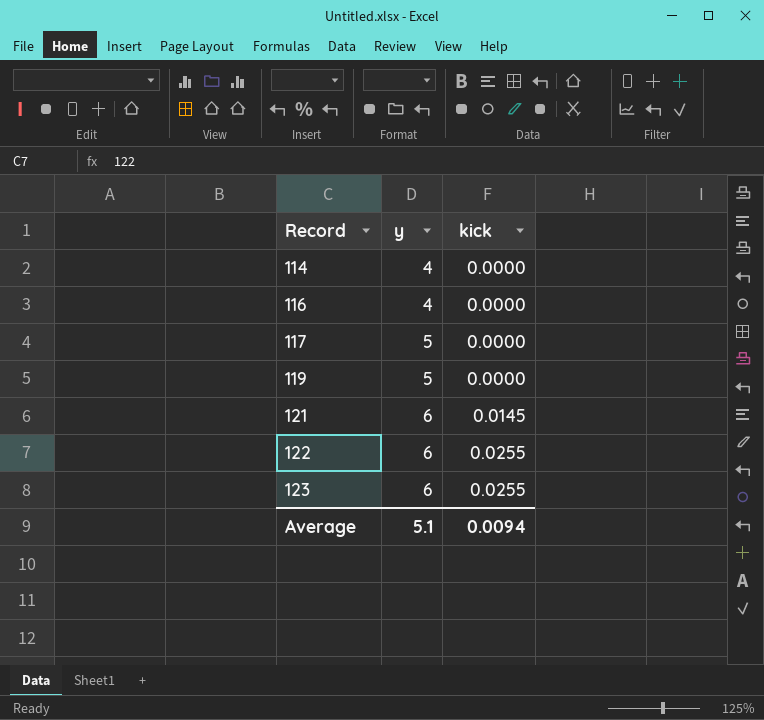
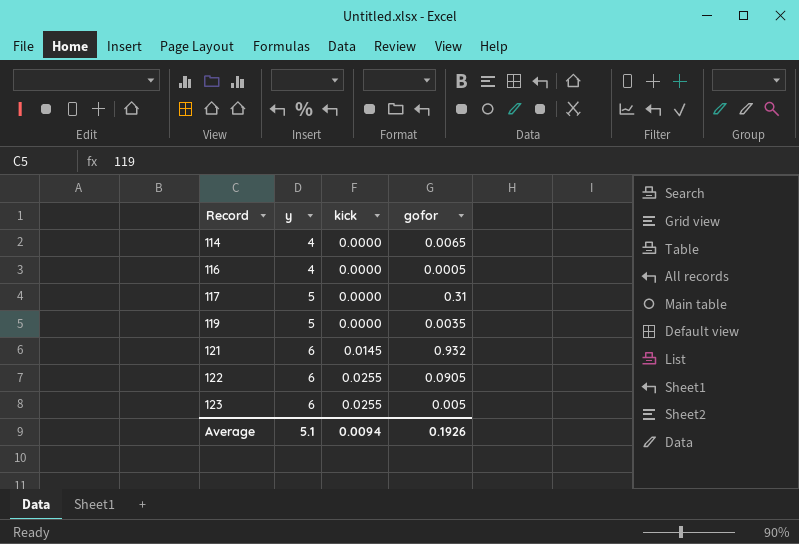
column gofor | position: none -> 4

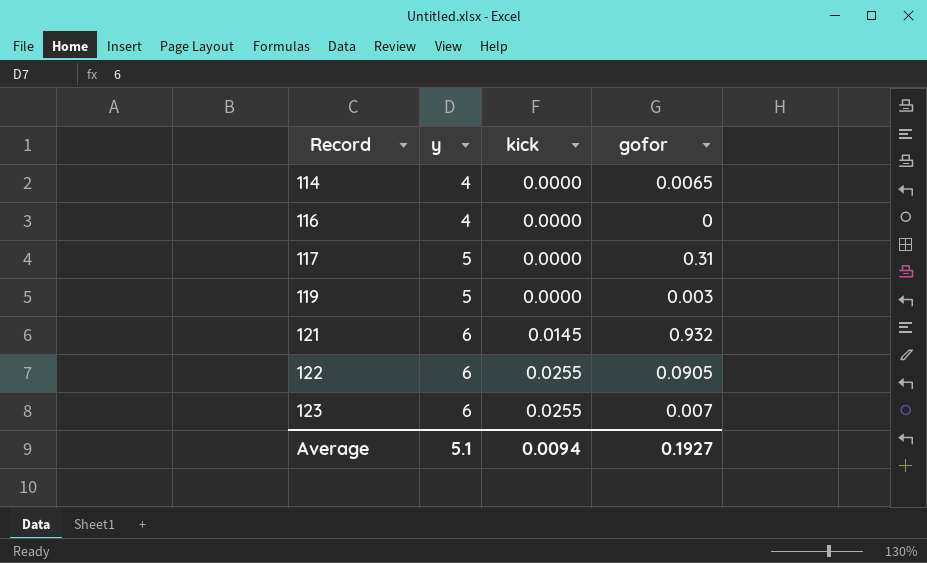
116 | gofor: 0.0005 -> 0
119 | gofor: 0.0035 -> 0.003
123 | gofor: 0.005 -> 0.007
Average | gofor: 0.1926 -> 0.1927

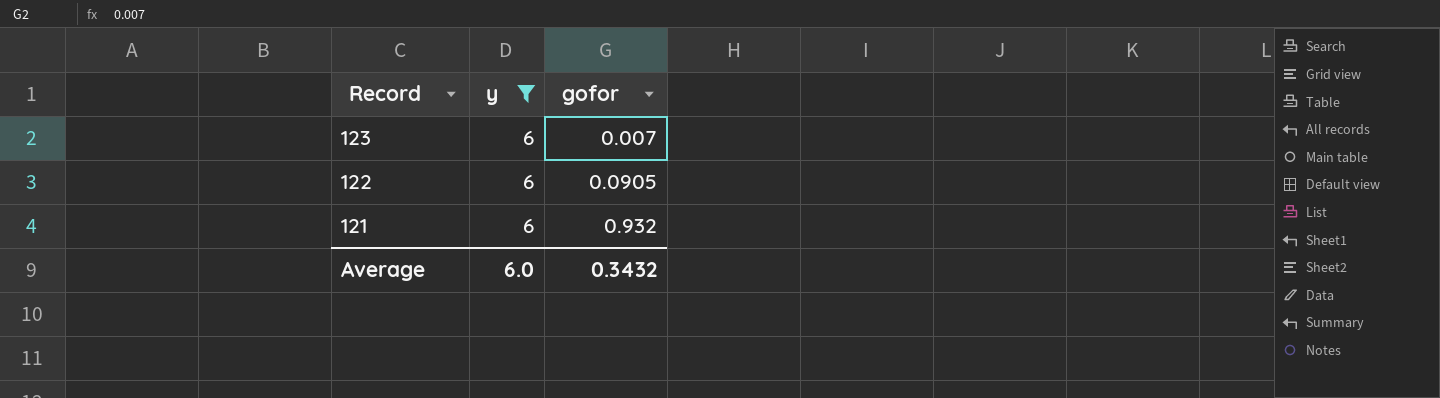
filter: none -> y = 6
row order: Record ascending -> Record descending
column kick | position: 3 -> none
Average | y: 5.1 -> 6.0
Average | gofor: 0.1927 -> 0.3432

